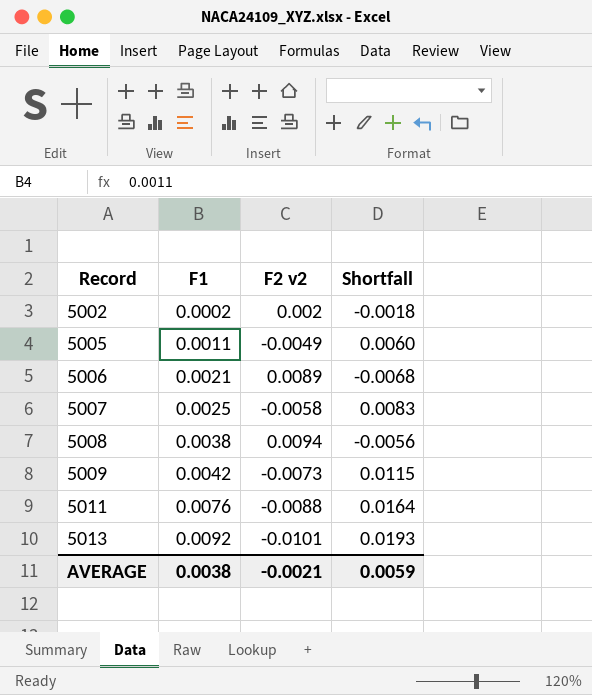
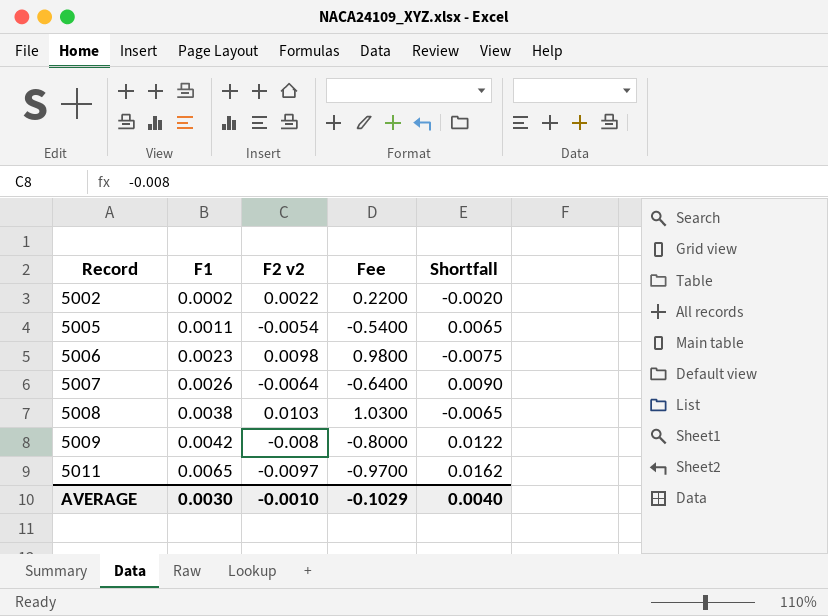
column Fee | formula: none -> [F2 v2] * 100
row 5013: 0.0092 | -0.0101 | 0.0193 -> none
5002 | F2 v2: 0.002 -> 0.0022
5002 | Shortfall: -0.0018 -> -0.0020
5005 | F2 v2: -0.0049 -> -0.0054
5005 | Shortfall: 0.0060 -> 0.0065
5006 | F1: 0.0021 -> 0.0023
5006 | F2 v2: 0.0089 -> 0.0098
5006 | Shortfall: -0.0068 -> -0.0075
5007 | F1: 0.0025 -> 0.0026
5007 | F2 v2: -0.0058 -> -0.0064
5007 | Shortfall: 0.0083 -> 0.0090
5008 | F2 v2: 0.0094 -> 0.0103
5008 | Shortfall: -0.0056 -> -0.0065
5009 | F2 v2: -0.0073 -> -0.008
5009 | Shortfall: 0.0115 -> 0.0122
5011 | F1: 0.0076 -> 0.0065
5011 | F2 v2: -0.0088 -> -0.0097
5011 | Shortfall: 0.0164 -> 0.0162
AVERAGE | F1: 0.0038 -> 0.0030
AVERAGE | F2 v2: -0.0021 -> -0.0010
AVERAGE | Shortfall: 0.0059 -> 0.0040

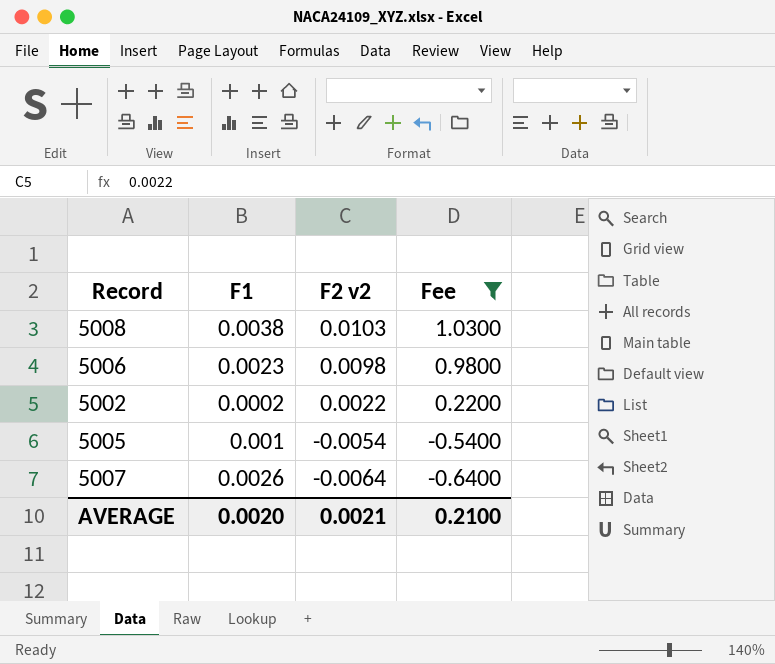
filter: none -> Fee >= -0.6400
row order: Record ascending -> F2 v2 descending
column Shortfall | formula: [F1] - [F2 v2] -> none
5005 | F1: 0.0011 -> 0.001
AVERAGE | F1: 0.0030 -> 0.0020
AVERAGE | F2 v2: -0.0010 -> 0.0021
AVERAGE | Fee: -0.1029 -> 0.2100

